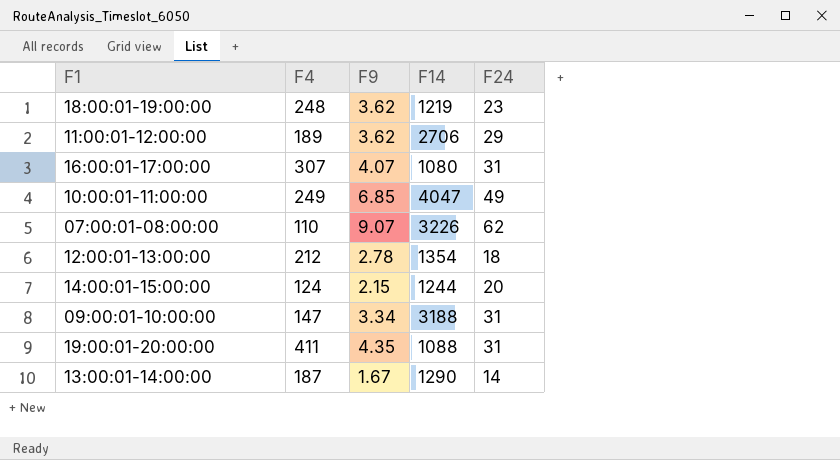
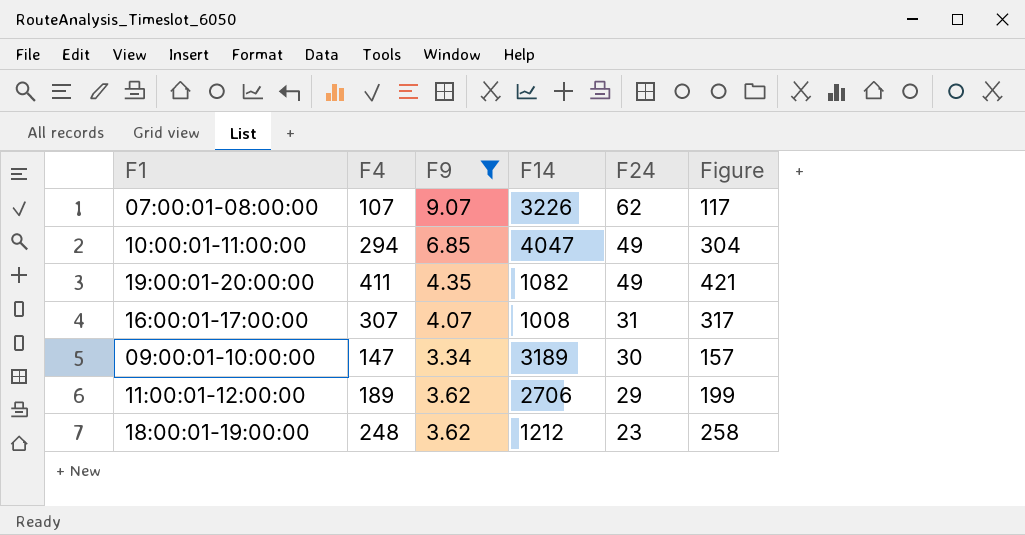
filter: none -> F9 >= 3.34
row order: none -> F24 descending
column Figure | formula: none -> [F4] + 10
07:00:01-08:00:00 | F4: 110 -> 107
10:00:01-11:00:00 | F4: 249 -> 294
19:00:01-20:00:00 | F14: 1088 -> 1082
19:00:01-20:00:00 | F24: 31 -> 49
16:00:01-17:00:00 | F14: 1080 -> 1008
09:00:01-10:00:00 | F14: 3188 -> 3189
09:00:01-10:00:00 | F24: 31 -> 30
18:00:01-19:00:00 | F14: 1219 -> 1212

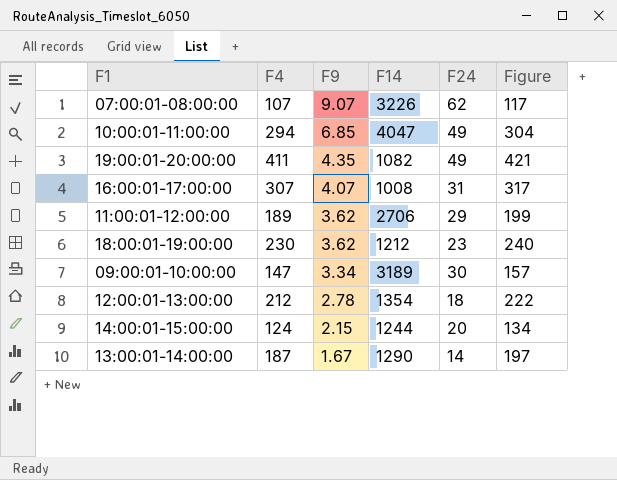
filter: F9 >= 3.34 -> none
row order: F24 descending -> F9 descending
18:00:01-19:00:00 | F4: 248 -> 230
18:00:01-19:00:00 | Figure: 258 -> 240

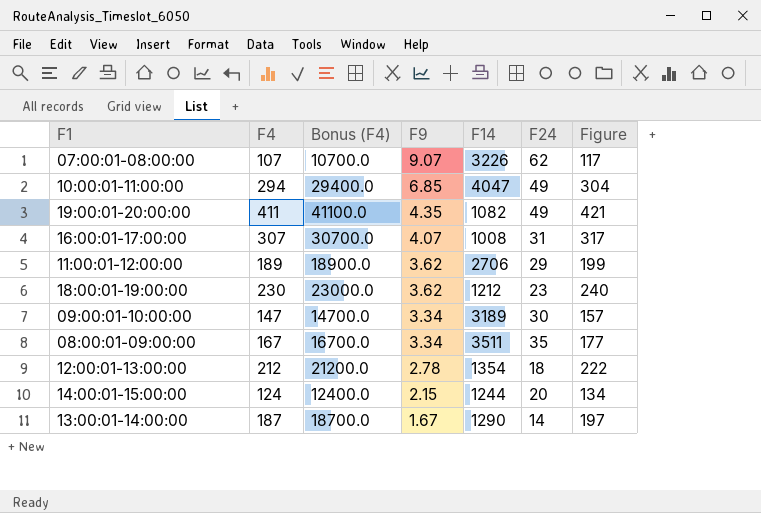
column Bonus (F4) | formula: none -> [F4] * 100
row 08:00:01-09:00:00: none -> 167 | 16700.0 | 3.34 | 3511 | 35 | 177

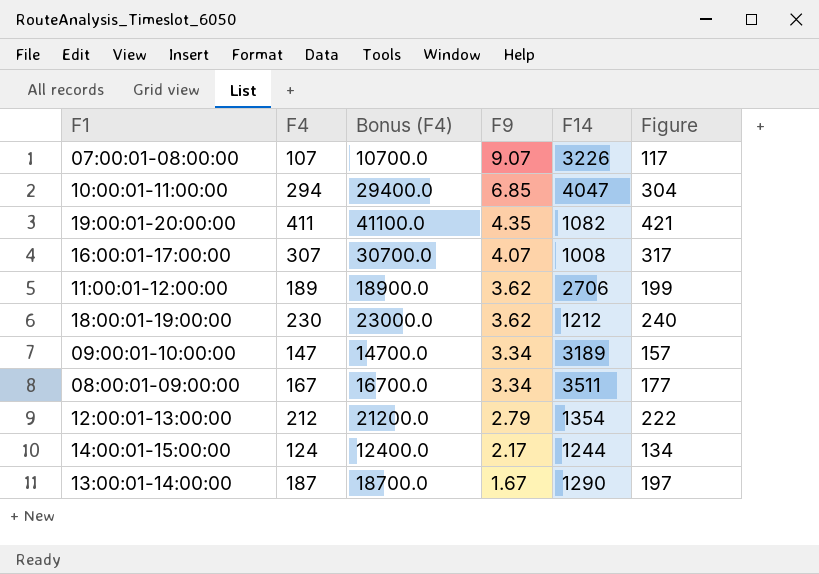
column F24 | position: 6 -> none
12:00:01-13:00:00 | F9: 2.78 -> 2.79
14:00:01-15:00:00 | F9: 2.15 -> 2.17

